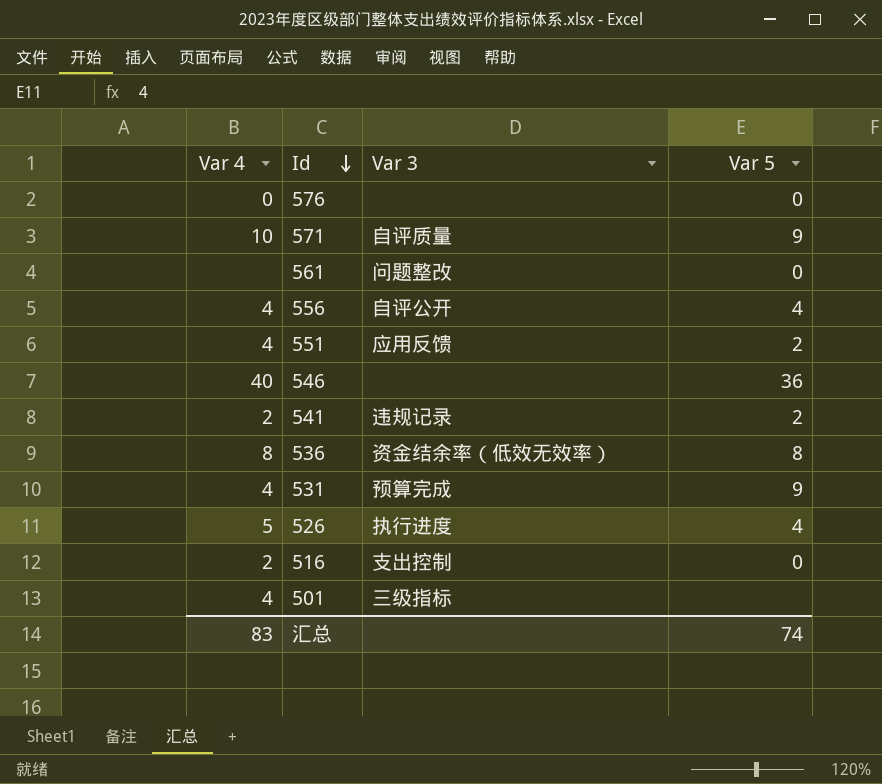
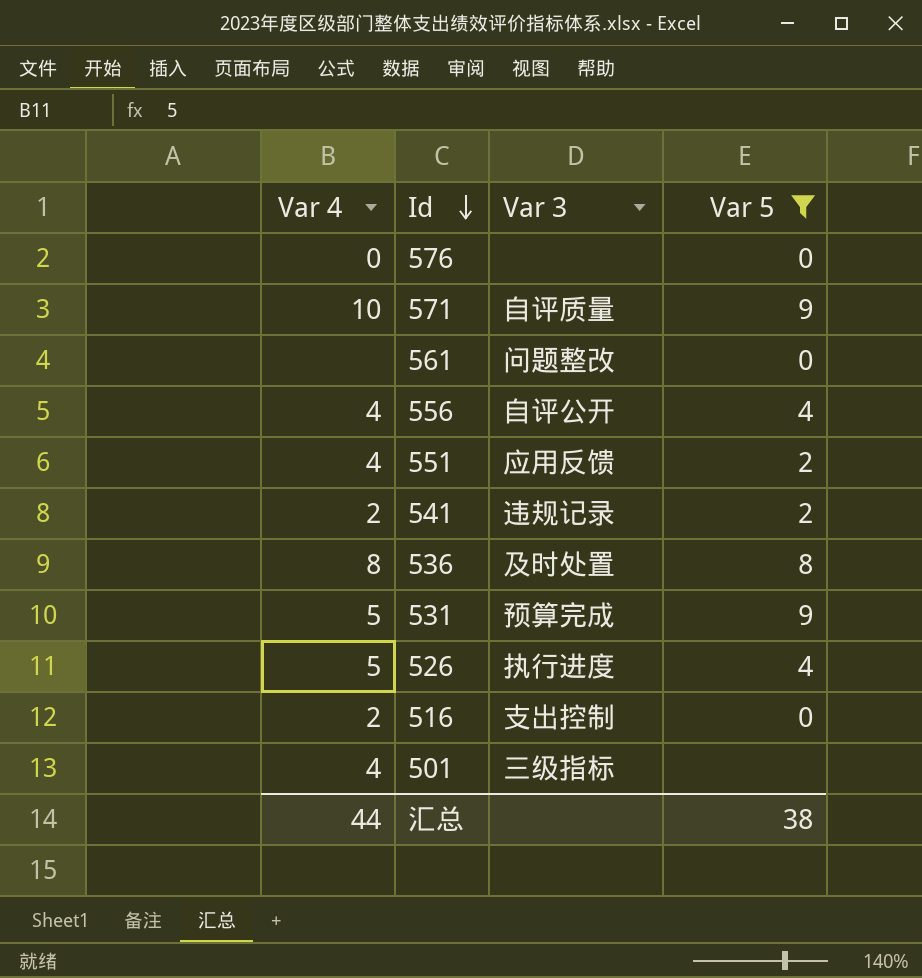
filter: none -> Var 5 != 36
536 | Var 3: 资金结余率（低效无效率） -> 及时处置
531 | Var 4: 4 -> 5
汇总 | Var 4: 83 -> 44
汇总 | Var 5: 74 -> 38

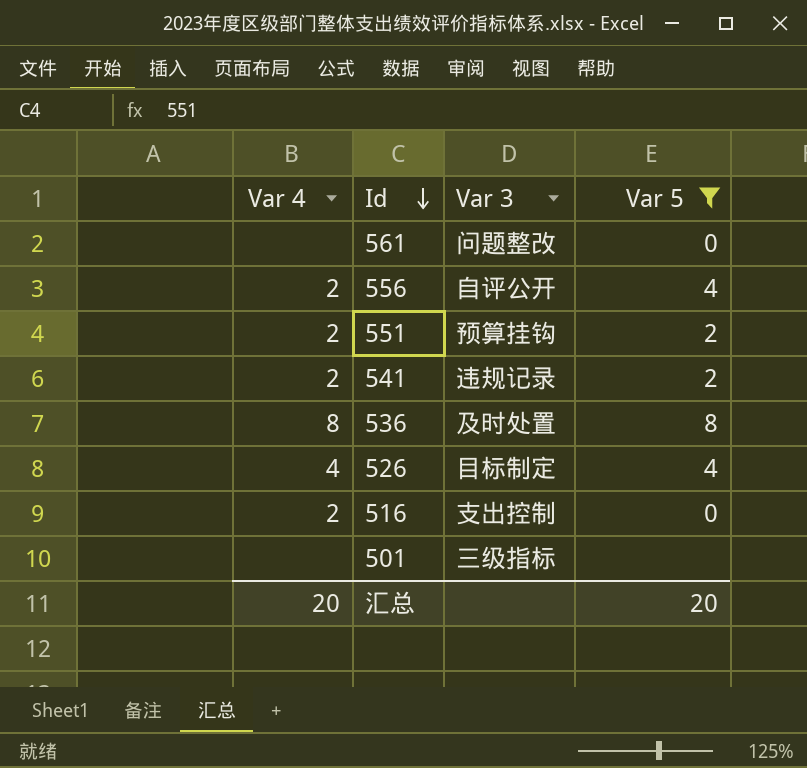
row 576: 0 | none | 0 -> none
row 571: 10 | 自评质量 | 9 -> none
row 531: 5 | 预算完成 | 9 -> none
556 | Var 4: 4 -> 2
551 | Var 4: 4 -> 2
551 | Var 3: 应用反馈 -> 预算挂钩
526 | Var 4: 5 -> 4
526 | Var 3: 执行进度 -> 目标制定
501 | Var 4: 4 -> none
汇总 | Var 4: 44 -> 20
汇总 | Var 5: 38 -> 20

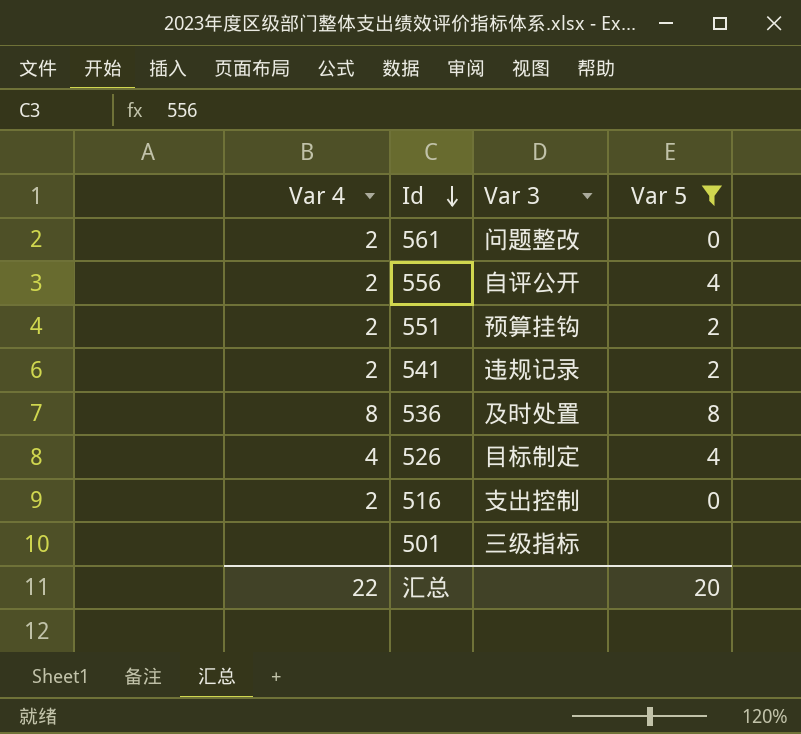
561 | Var 4: none -> 2
汇总 | Var 4: 20 -> 22

